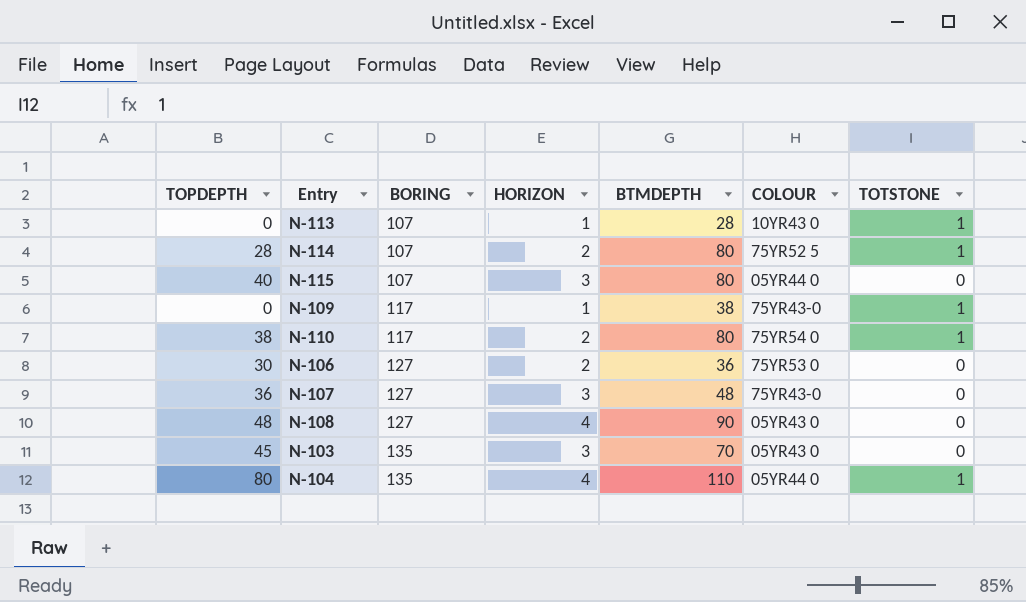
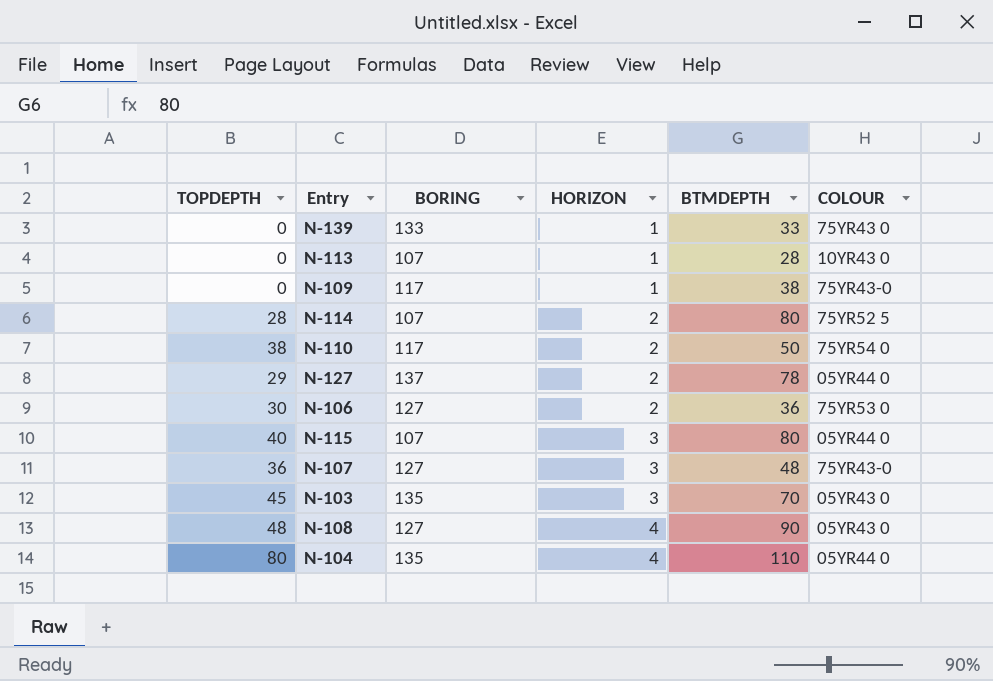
row order: BORING ascending -> HORIZON ascending
column TOTSTONE | position: 7 -> none
row N-139: none -> 0 | 133 | 1 | 33 | 75YR43 0
N-110 | BTMDEPTH: 80 -> 50
row N-127: none -> 29 | 137 | 2 | 78 | 05YR44 0

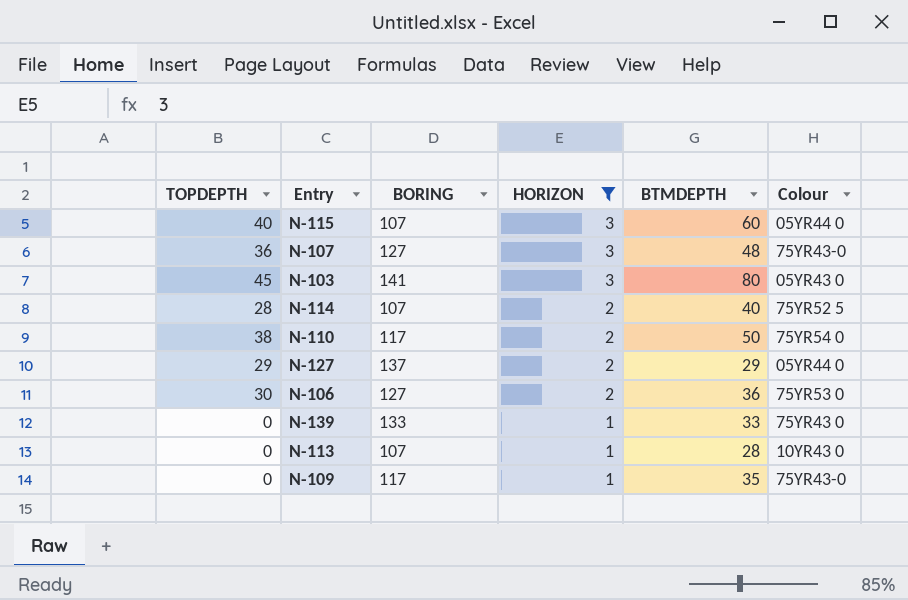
filter: none -> HORIZON != 4
row order: HORIZON ascending -> HORIZON descending
column name: COLOUR -> Colour
N-115 | BTMDEPTH: 80 -> 60
N-103 | BORING: 135 -> 141
N-103 | BTMDEPTH: 70 -> 80
N-114 | BTMDEPTH: 80 -> 40
N-127 | BTMDEPTH: 78 -> 29
N-109 | BTMDEPTH: 38 -> 35

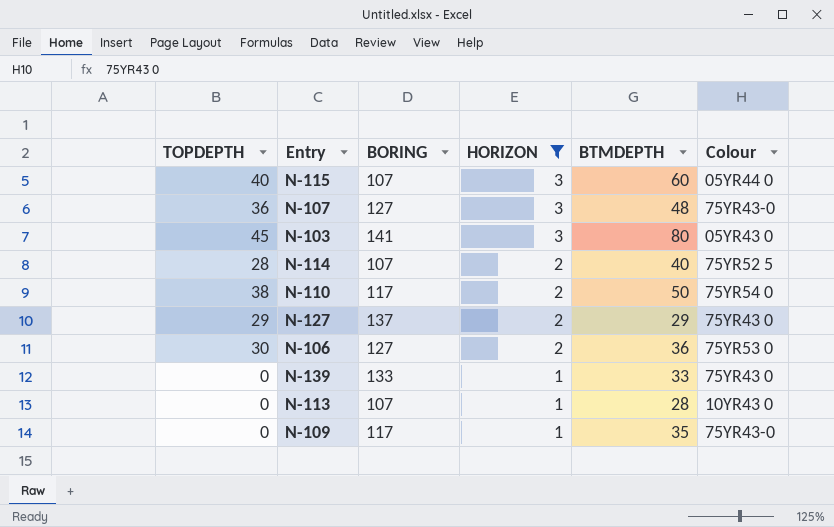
N-127 | Colour: 05YR44 0 -> 75YR43 0

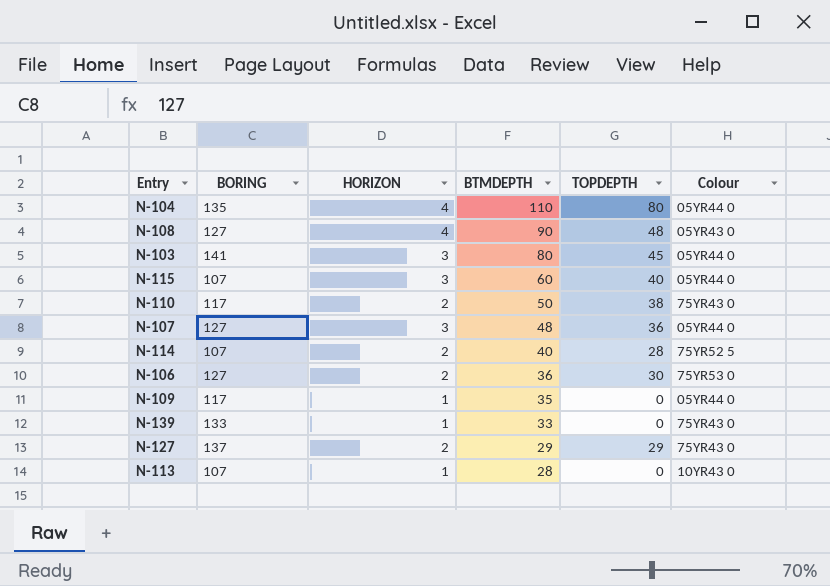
filter: HORIZON != 4 -> none
row order: HORIZON descending -> BTMDEPTH descending
column TOPDEPTH | position: 1 -> 5
N-103 | Colour: 05YR43 0 -> 05YR44 0
N-110 | Colour: 75YR54 0 -> 75YR43 0
N-107 | Colour: 75YR43-0 -> 05YR44 0
N-109 | Colour: 75YR43-0 -> 05YR44 0

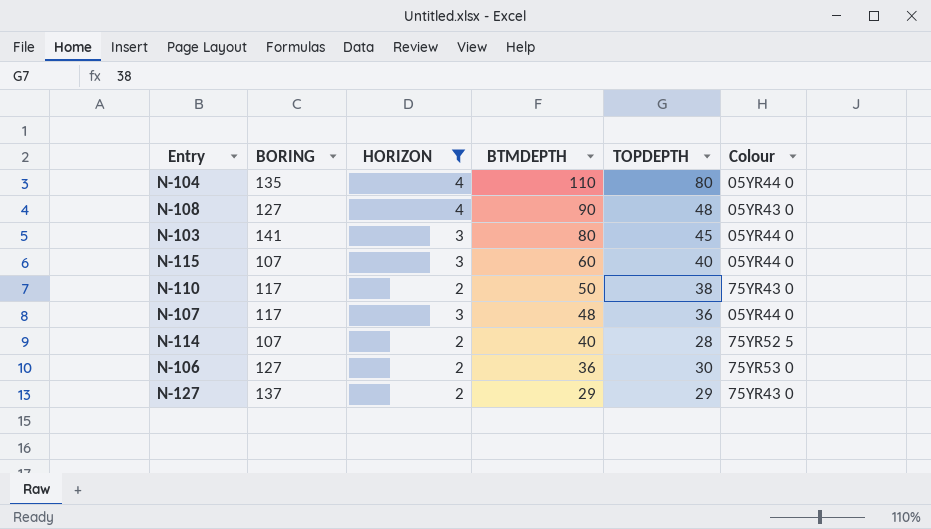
filter: none -> HORIZON != 1
N-107 | BORING: 127 -> 117

